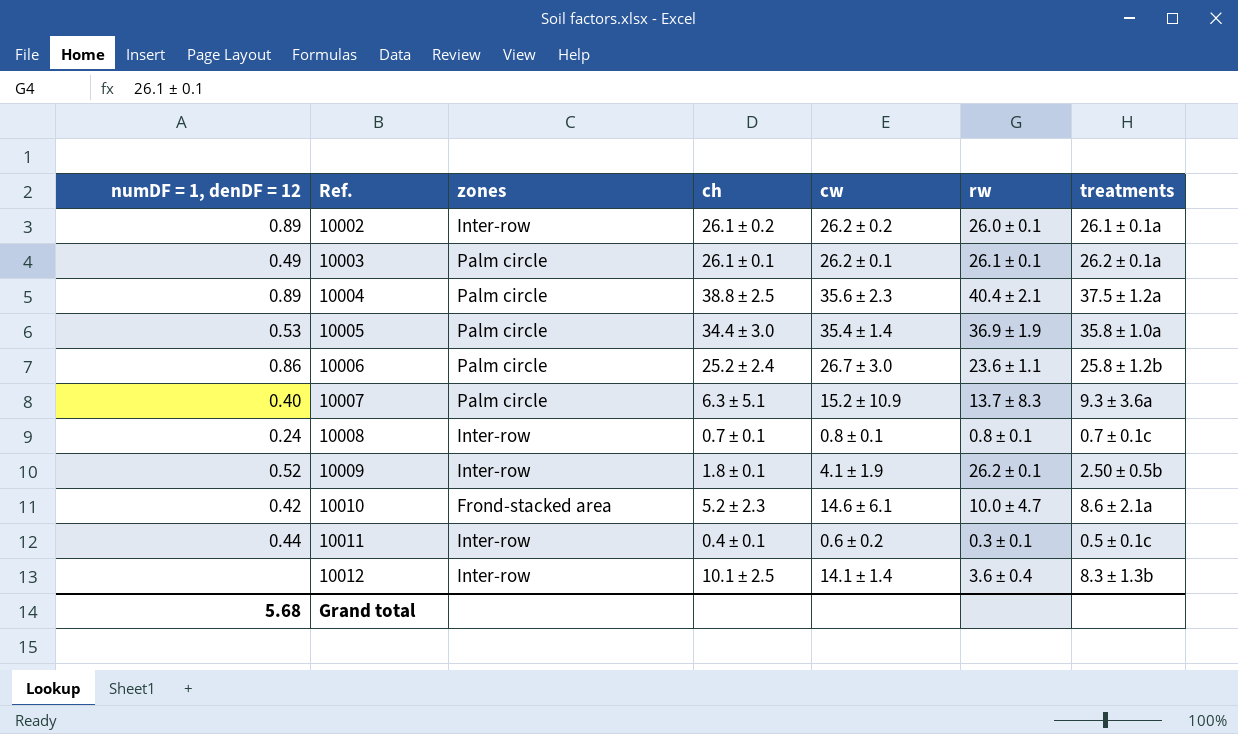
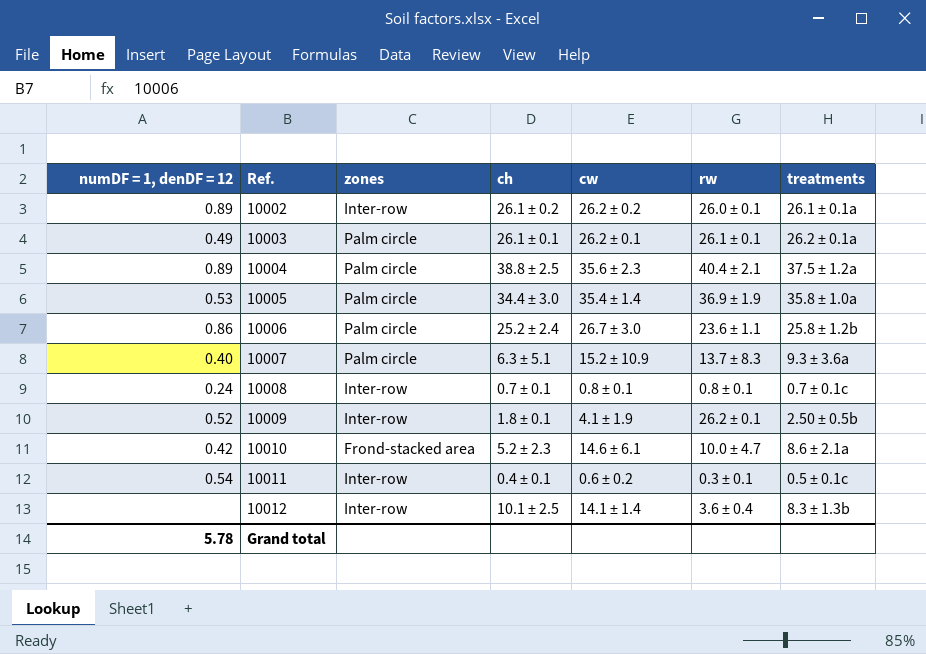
10011 | numDF = 1, denDF = 12: 0.44 -> 0.54
Grand total | numDF = 1, denDF = 12: 5.68 -> 5.78

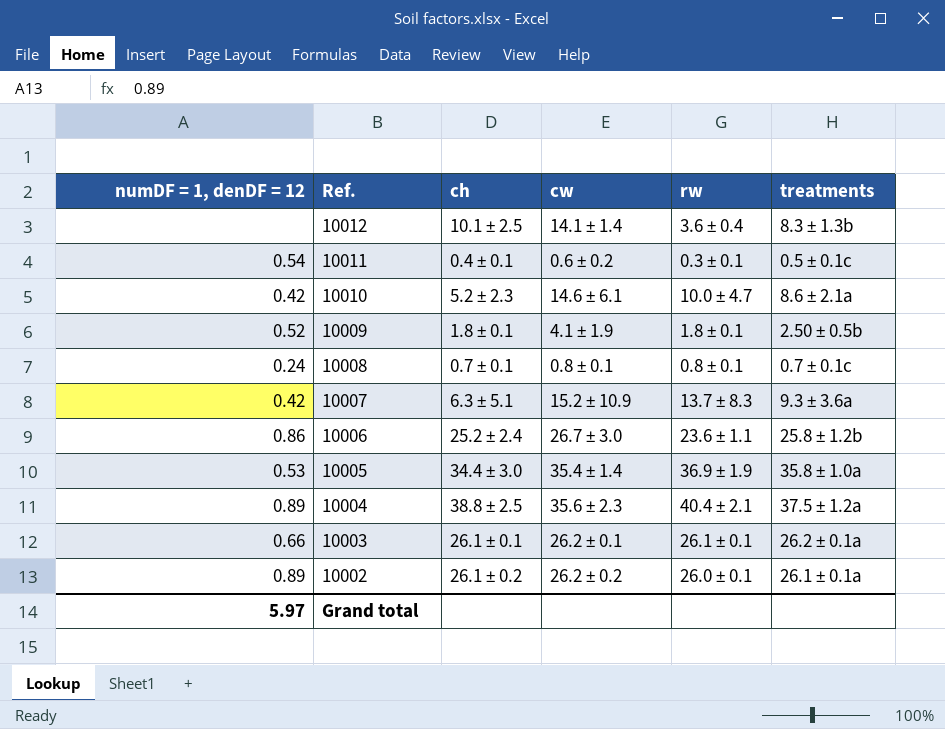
row order: Ref. ascending -> Ref. descending
column zones | position: 3 -> none
10009 | rw: 26.2 ± 0.1 -> 1.8 ± 0.1
10007 | numDF = 1, denDF = 12: 0.40 -> 0.42
10003 | numDF = 1, denDF = 12: 0.49 -> 0.66
Grand total | numDF = 1, denDF = 12: 5.78 -> 5.97

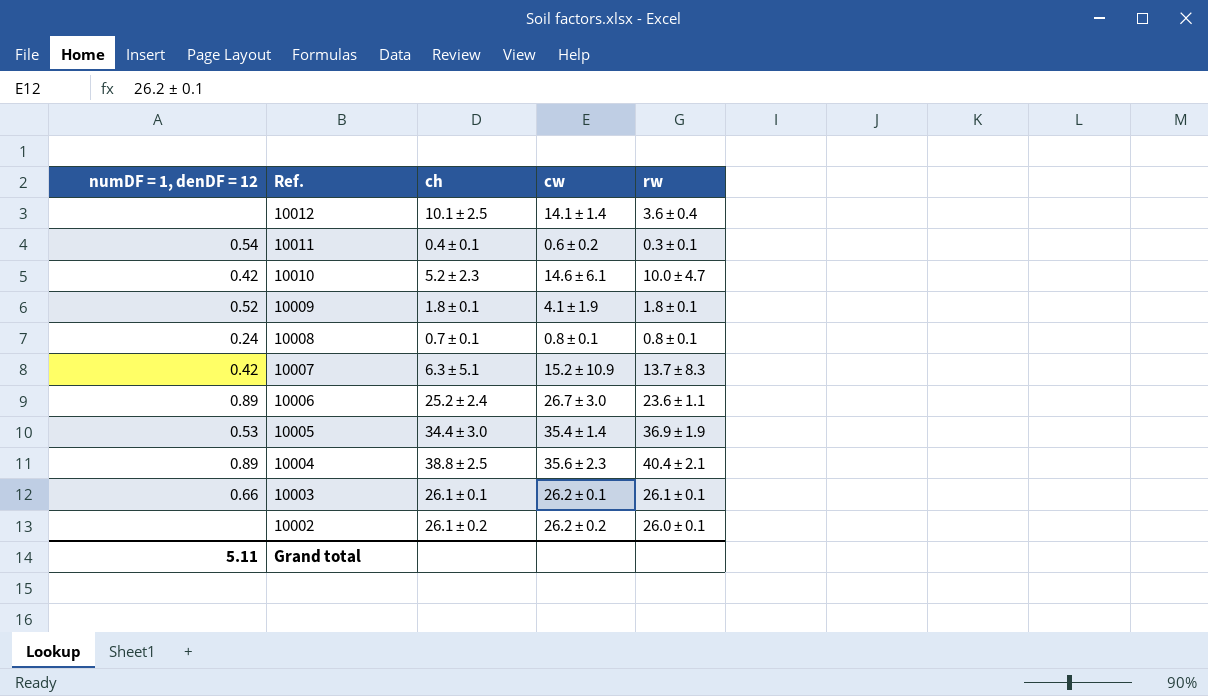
column treatments | position: 6 -> none
10006 | numDF = 1, denDF = 12: 0.86 -> 0.89
10002 | numDF = 1, denDF = 12: 0.89 -> none
Grand total | numDF = 1, denDF = 12: 5.97 -> 5.11

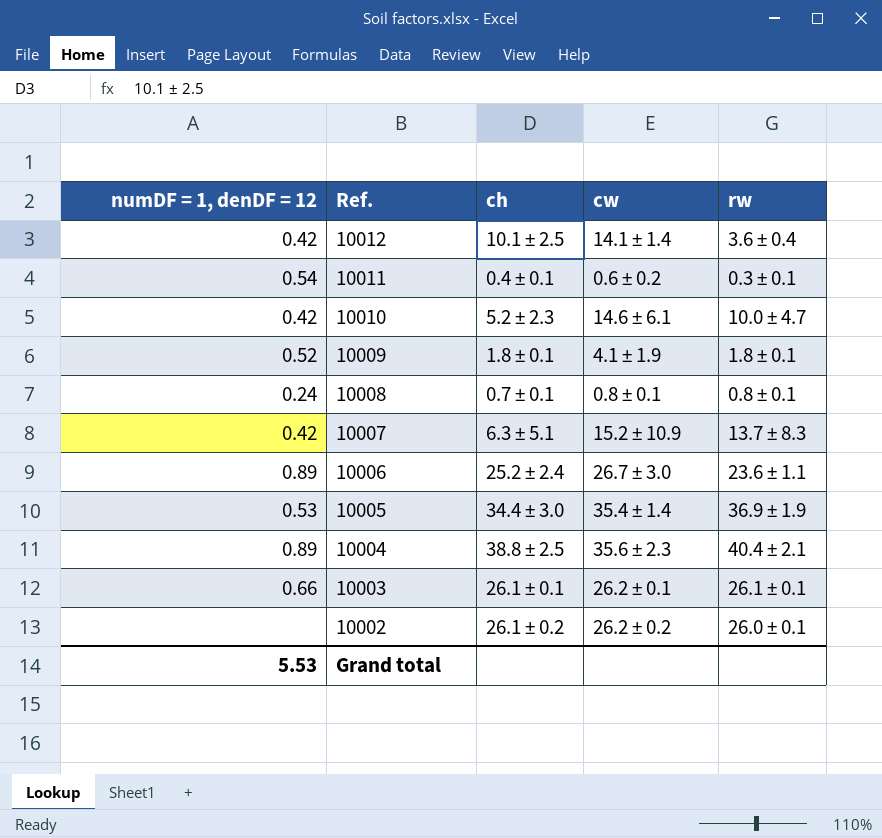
10012 | numDF = 1, denDF = 12: none -> 0.42
Grand total | numDF = 1, denDF = 12: 5.11 -> 5.53

